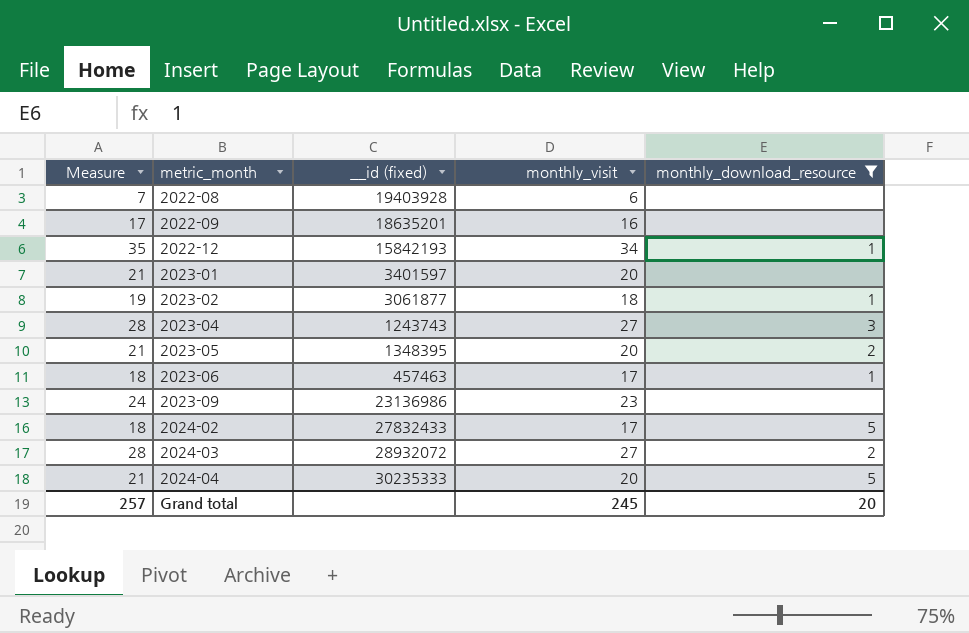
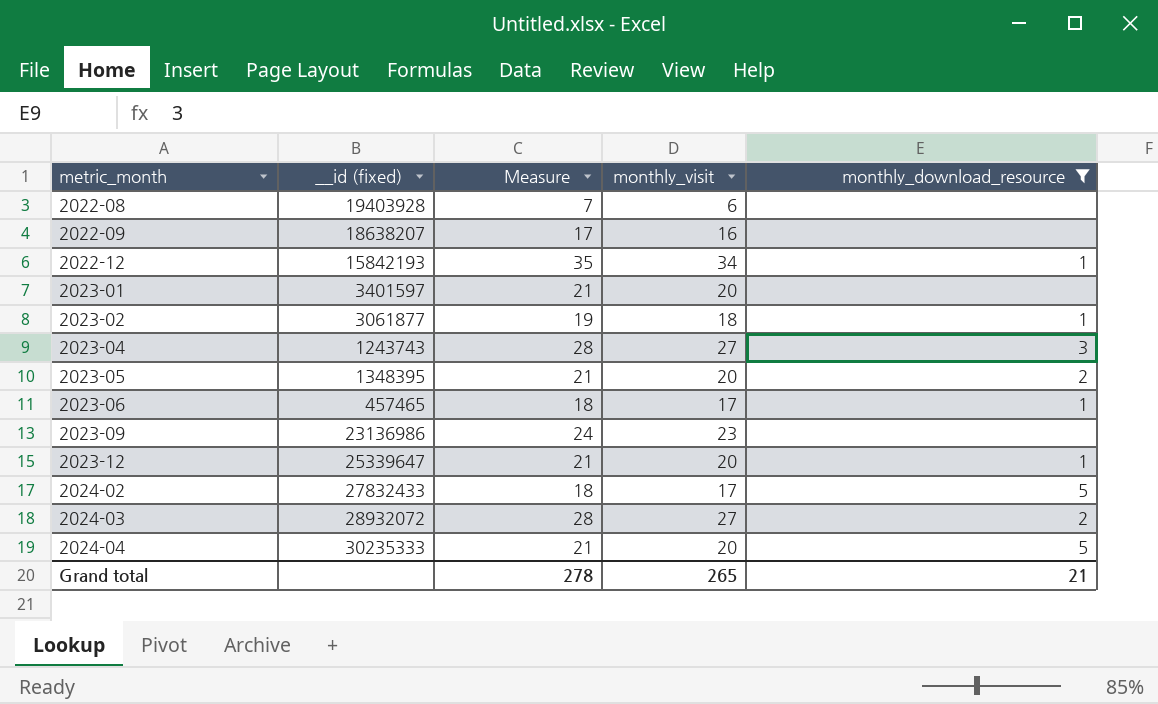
column Measure | position: 1 -> 3
2022-09 | __id (fixed): 18635201 -> 18638207
2023-06 | __id (fixed): 457463 -> 457465
row 2023-12: none -> 25339647 | 21 | 20 | 1
Grand total | Measure: 257 -> 278
Grand total | monthly_visit: 245 -> 265
Grand total | monthly_download_resource: 20 -> 21

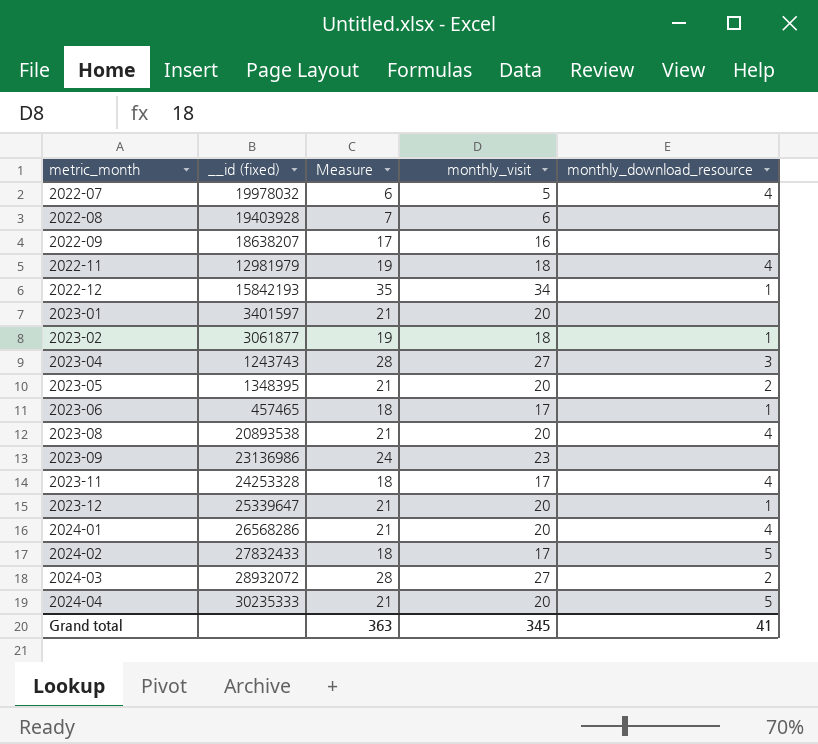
filter: monthly_download_resource != 4 -> none
Grand total | Measure: 278 -> 363
Grand total | monthly_visit: 265 -> 345
Grand total | monthly_download_resource: 21 -> 41

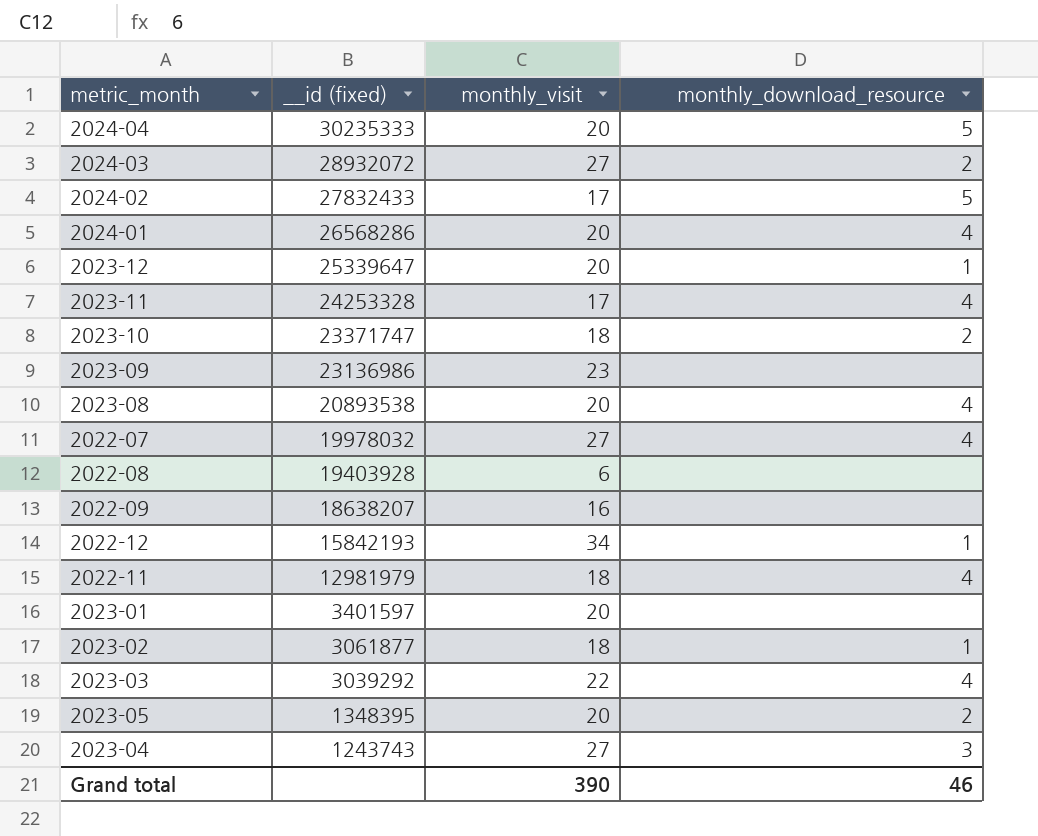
row order: metric_month ascending -> __id (fixed) descending
column Measure | formula: [monthly_visit] + 1 -> none
row 2023-06: 457465 | 18 | 17 | 1 -> none
row 2023-10: none -> 23371747 | 18 | 2
2022-07 | monthly_visit: 5 -> 27
row 2023-03: none -> 3039292 | 22 | 4
Grand total | monthly_visit: 345 -> 390
Grand total | monthly_download_resource: 41 -> 46

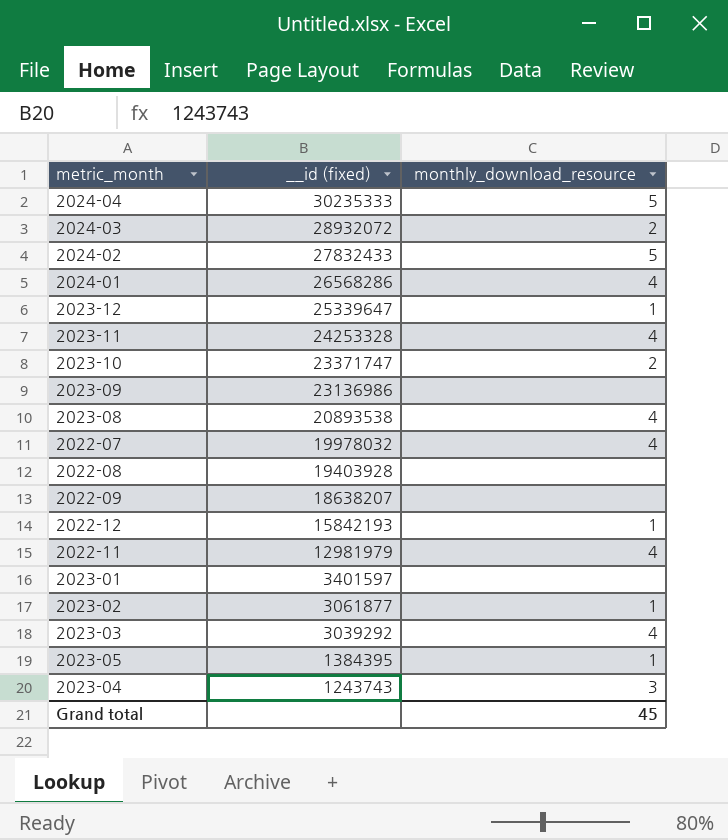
column monthly_visit | position: 3 -> none
2023-05 | __id (fixed): 1348395 -> 1384395
2023-05 | monthly_download_resource: 2 -> 1
Grand total | monthly_download_resource: 46 -> 45

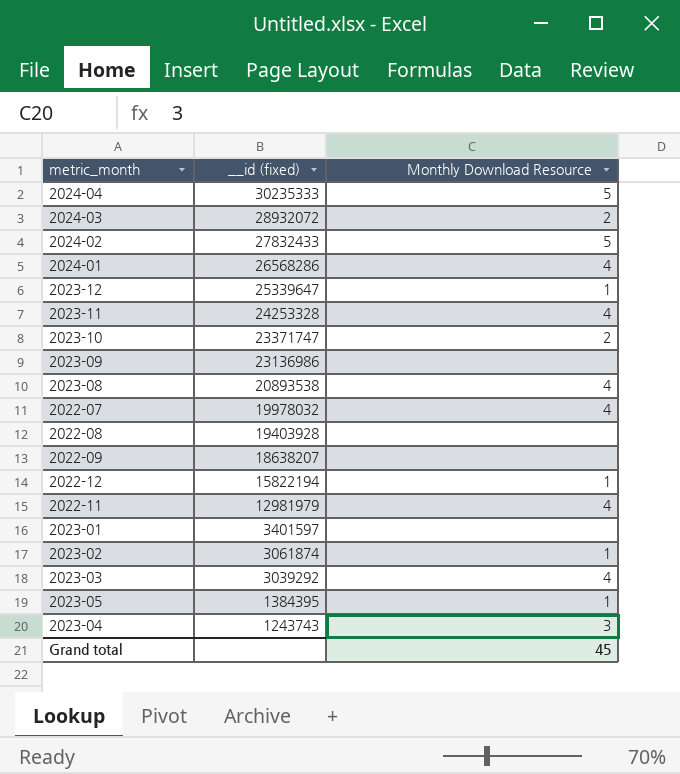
column name: monthly_download_resource -> Monthly Download Resource
2022-12 | __id (fixed): 15842193 -> 15822194
2023-02 | __id (fixed): 3061877 -> 3061874

